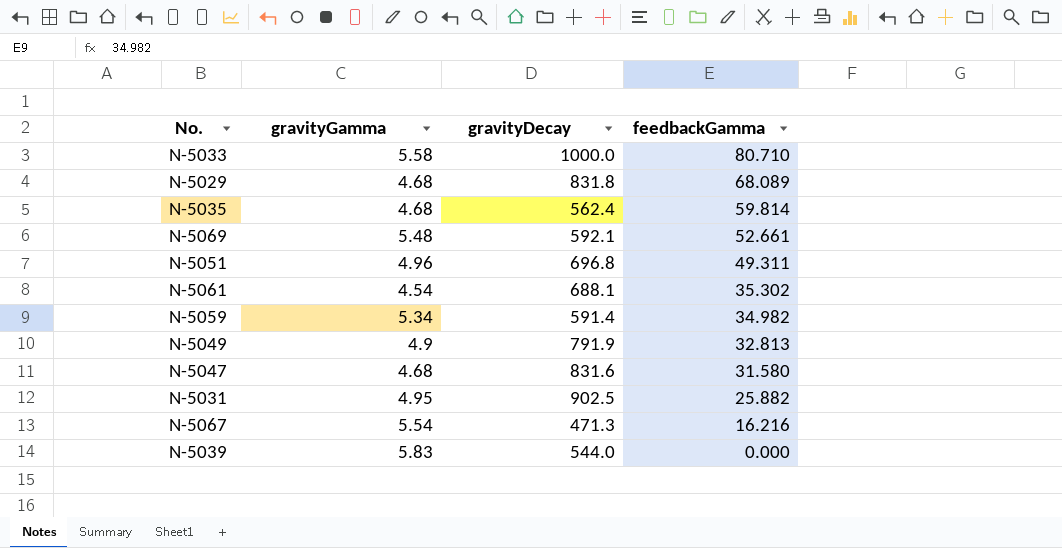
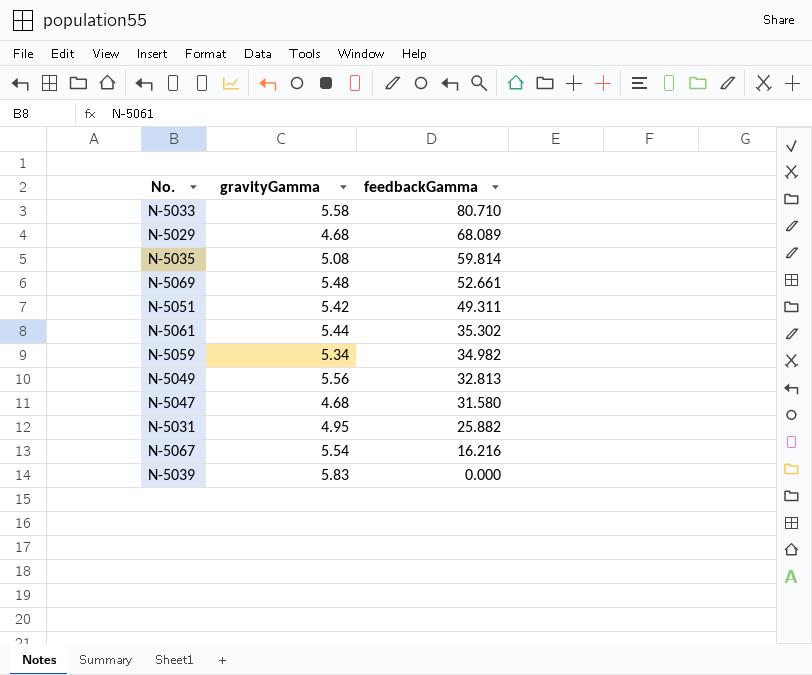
column gravityDecay | position: 3 -> none
N-5035 | gravityGamma: 4.68 -> 5.08
N-5051 | gravityGamma: 4.96 -> 5.42
N-5061 | gravityGamma: 4.54 -> 5.44
N-5049 | gravityGamma: 4.9 -> 5.56

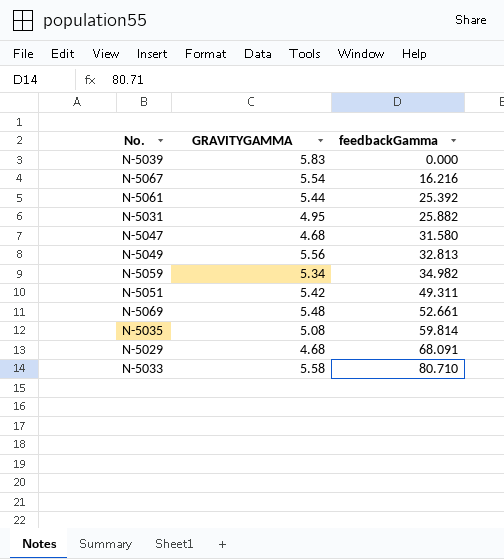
row order: feedbackGamma descending -> feedbackGamma ascending
column name: gravityGamma -> GRAVITYGAMMA
N-5061 | feedbackGamma: 35.302 -> 25.392
N-5029 | feedbackGamma: 68.089 -> 68.091

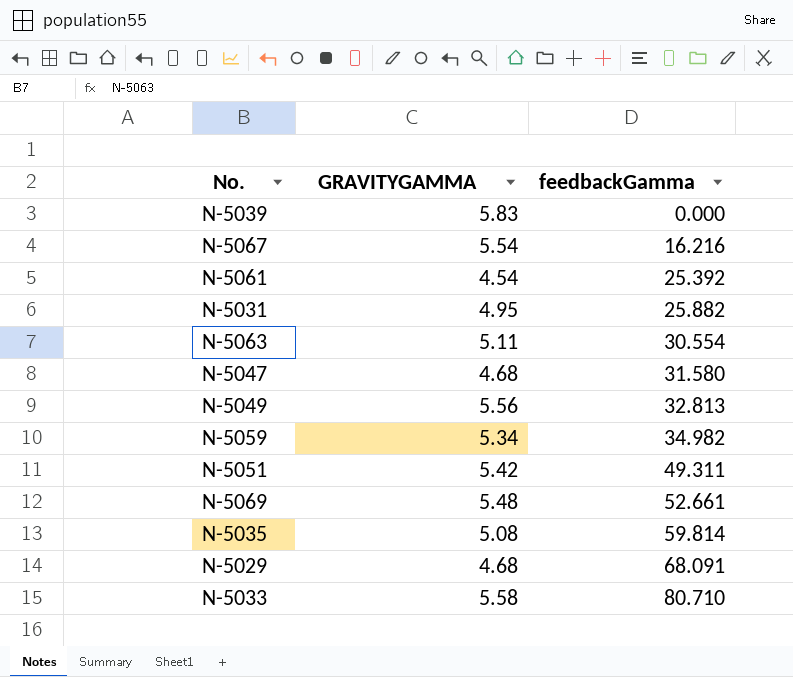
N-5061 | GRAVITYGAMMA: 5.44 -> 4.54
row N-5063: none -> 5.11 | 30.554

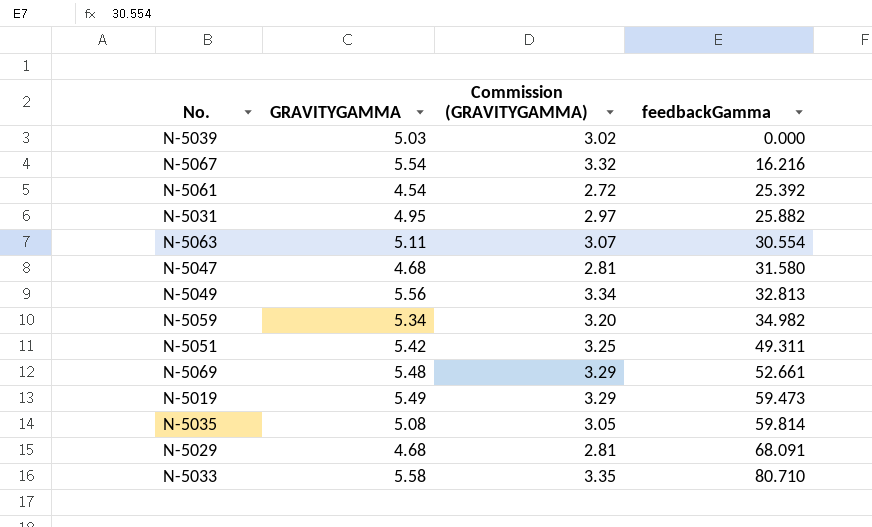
column Commission (GRAVITYGAMMA) | formula: none -> [GRAVITYGAMMA] * 0.6
N-5039 | GRAVITYGAMMA: 5.83 -> 5.03
row N-5019: none -> 5.49 | 3.29 | 59.473

